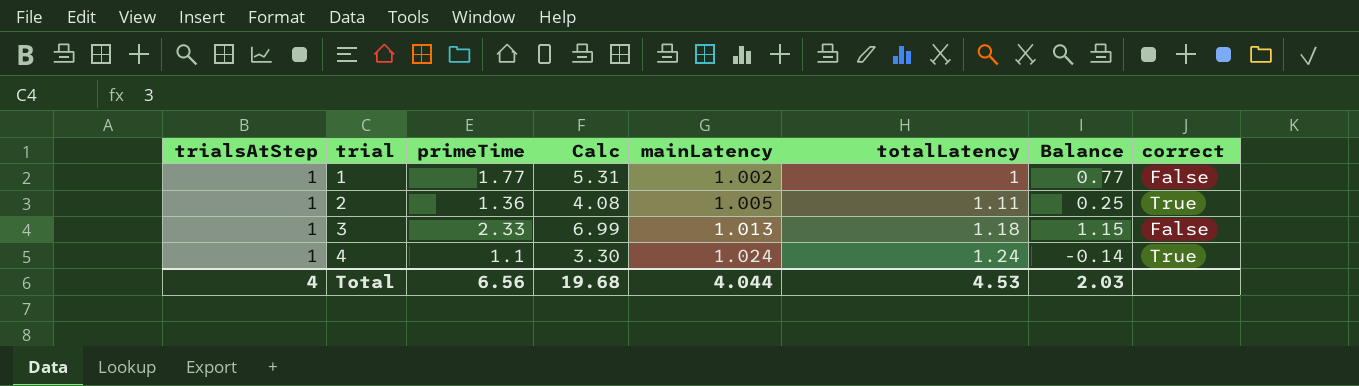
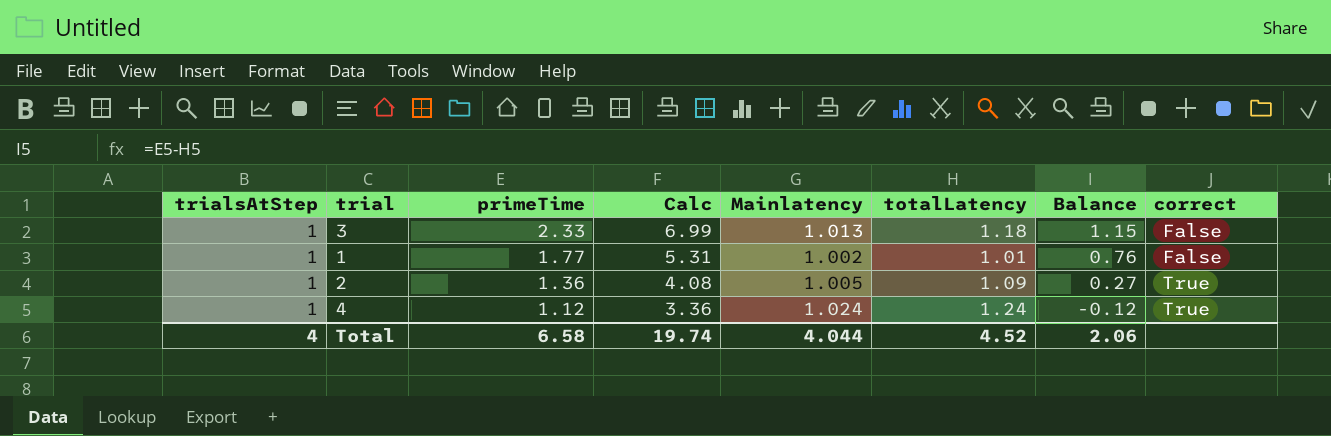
row order: trial ascending -> primeTime descending
column name: mainLatency -> Mainlatency
1 | totalLatency: 1 -> 1.01
1 | Balance: 0.77 -> 0.76
2 | totalLatency: 1.11 -> 1.09
2 | Balance: 0.25 -> 0.27
4 | primeTime: 1.1 -> 1.12
4 | Calc: 3.30 -> 3.36
4 | Balance: -0.14 -> -0.12
Total | primeTime: 6.56 -> 6.58
Total | Calc: 19.68 -> 19.74
Total | totalLatency: 4.53 -> 4.52
Total | Balance: 2.03 -> 2.06

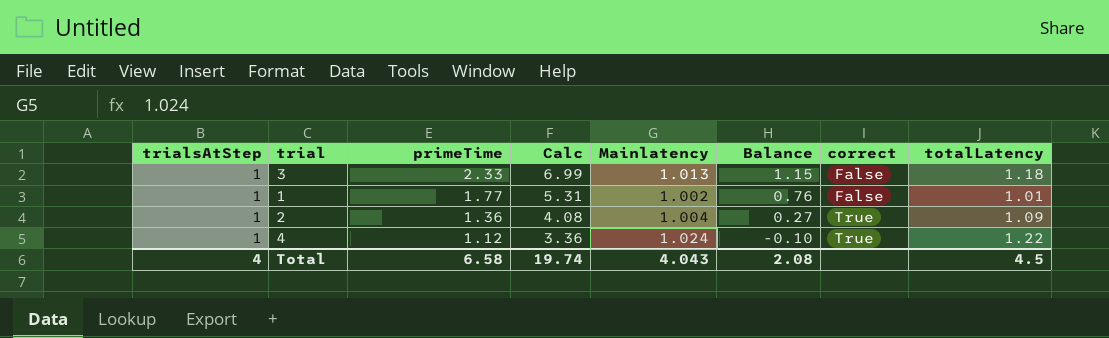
column totalLatency | position: 6 -> 8
2 | Mainlatency: 1.005 -> 1.004
4 | Balance: -0.12 -> -0.10
4 | totalLatency: 1.24 -> 1.22
Total | Mainlatency: 4.044 -> 4.043
Total | Balance: 2.06 -> 2.08
Total | totalLatency: 4.52 -> 4.5

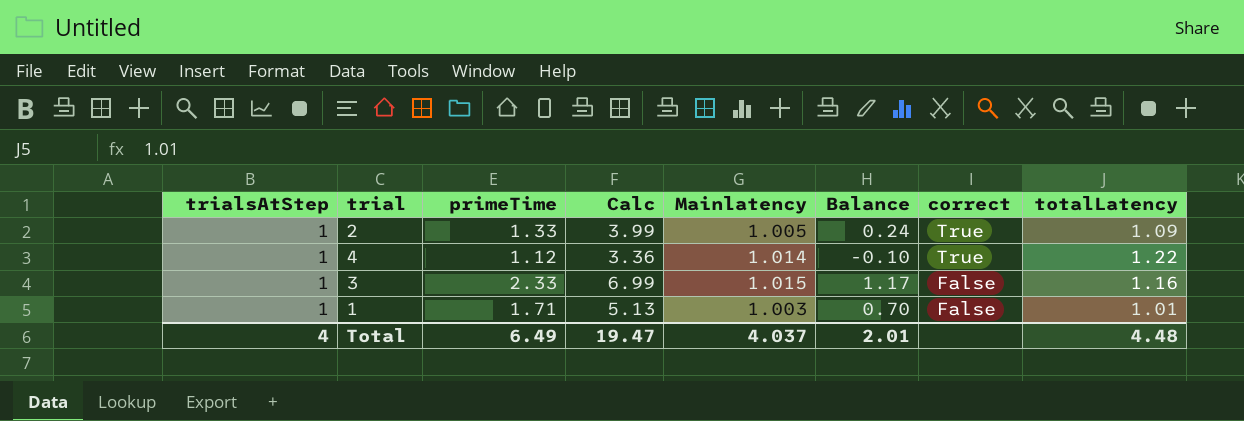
row order: primeTime descending -> correct descending
2 | primeTime: 1.36 -> 1.33
2 | Calc: 4.08 -> 3.99
2 | Mainlatency: 1.004 -> 1.005
2 | Balance: 0.27 -> 0.24
4 | Mainlatency: 1.024 -> 1.014
3 | Mainlatency: 1.013 -> 1.015
3 | Balance: 1.15 -> 1.17
3 | totalLatency: 1.18 -> 1.16
1 | primeTime: 1.77 -> 1.71
1 | Calc: 5.31 -> 5.13
1 | Mainlatency: 1.002 -> 1.003
1 | Balance: 0.76 -> 0.70
Total | primeTime: 6.58 -> 6.49
Total | Calc: 19.74 -> 19.47
Total | Mainlatency: 4.043 -> 4.037
Total | Balance: 2.08 -> 2.01
Total | totalLatency: 4.5 -> 4.48

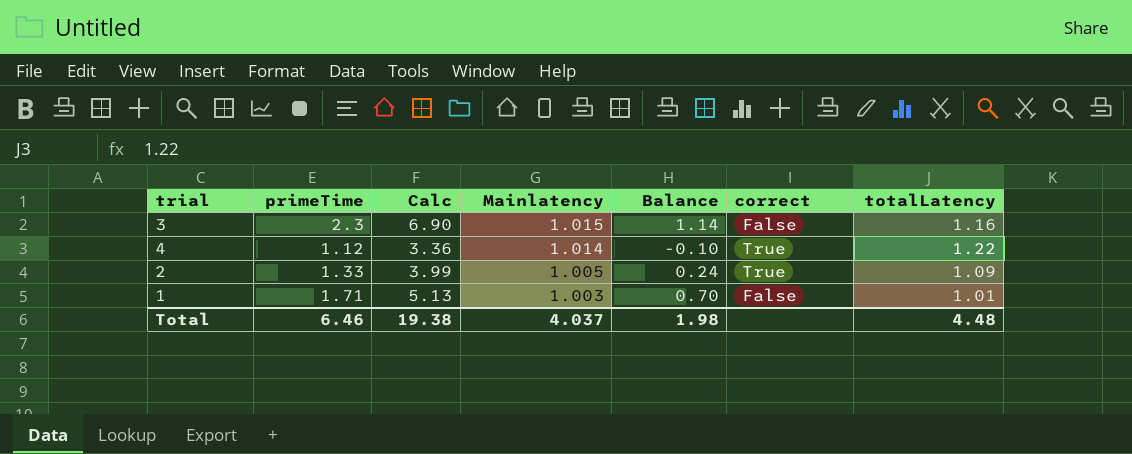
row order: correct descending -> Mainlatency descending
column trialsAtStep | position: 1 -> none
3 | primeTime: 2.33 -> 2.3
3 | Calc: 6.99 -> 6.90
3 | Balance: 1.17 -> 1.14
Total | primeTime: 6.49 -> 6.46
Total | Calc: 19.47 -> 19.38
Total | Balance: 2.01 -> 1.98

